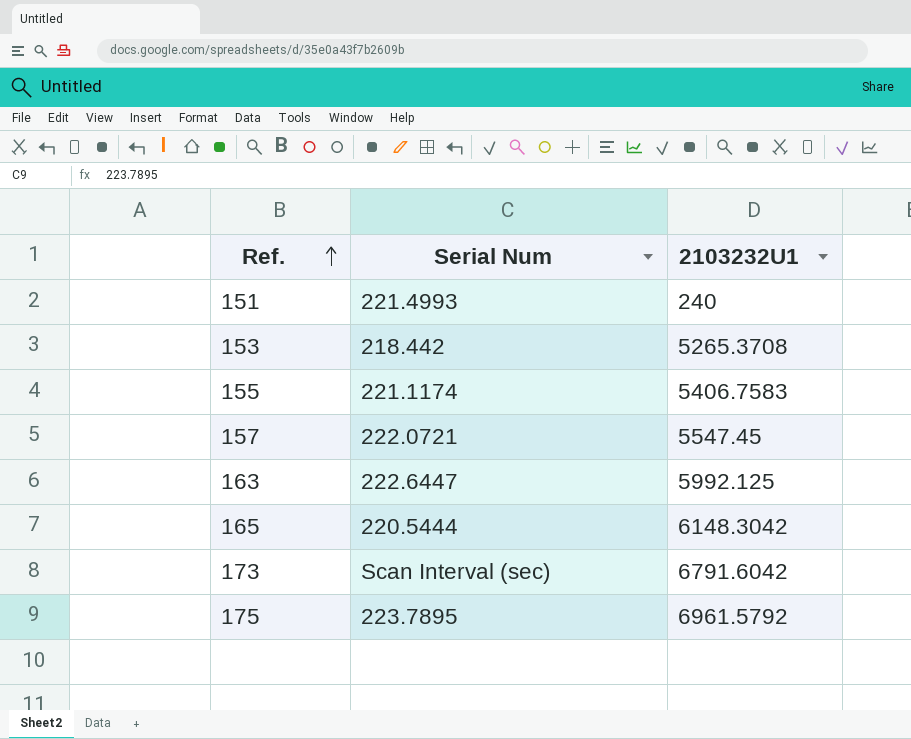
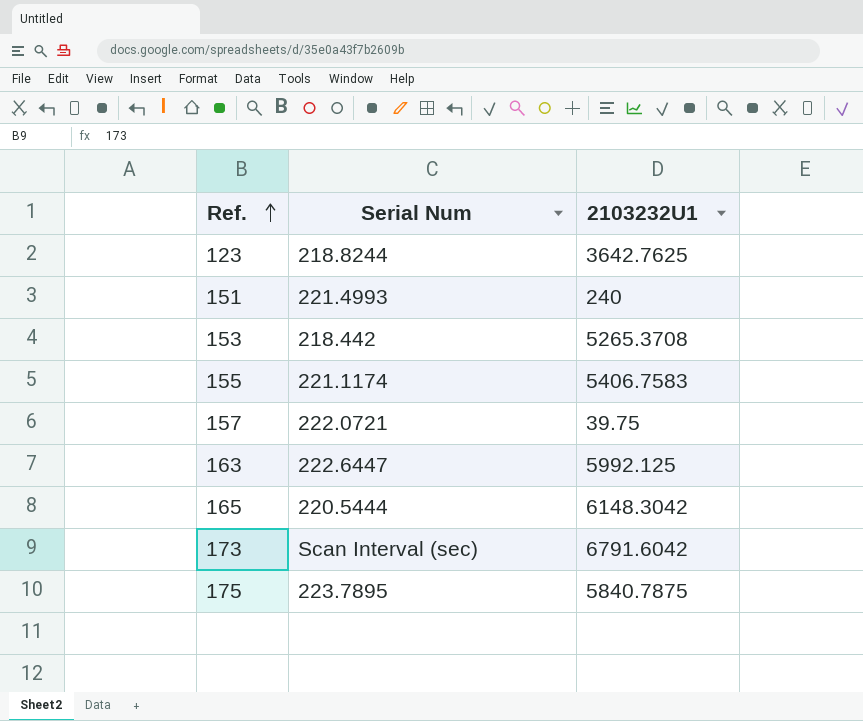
row 123: none -> 218.8244 | 3642.7625
157 | 2103232U1: 5547.45 -> 39.75
175 | 2103232U1: 6961.5792 -> 5840.7875

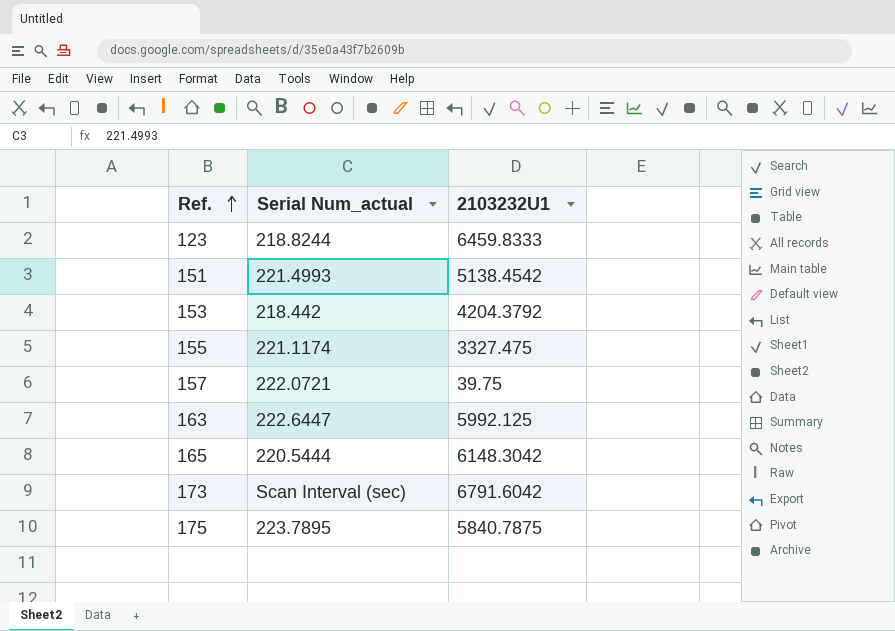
column name: Serial Num -> Serial Num_actual
123 | 2103232U1: 3642.7625 -> 6459.8333
151 | 2103232U1: 240 -> 5138.4542
153 | 2103232U1: 5265.3708 -> 4204.3792
155 | 2103232U1: 5406.7583 -> 3327.475

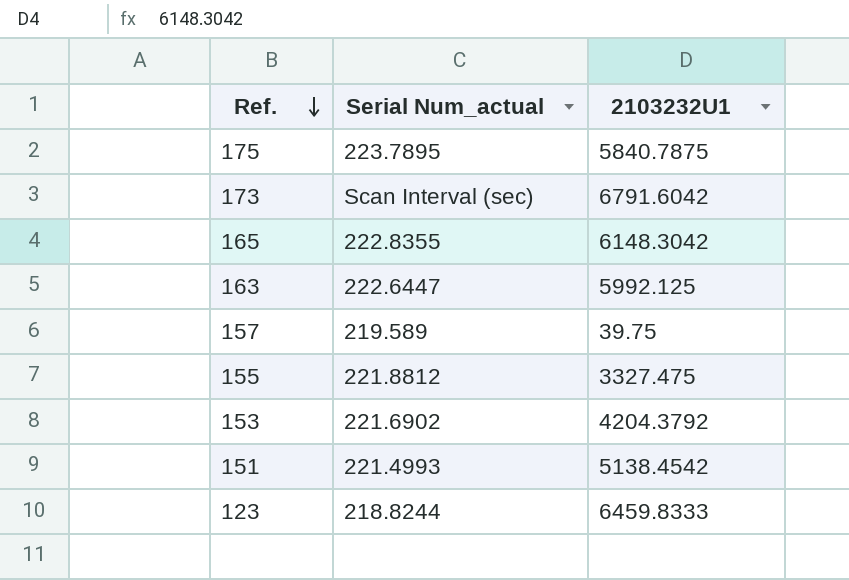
row order: Ref. ascending -> Ref. descending
165 | Serial Num_actual: 220.5444 -> 222.8355
157 | Serial Num_actual: 222.0721 -> 219.589
155 | Serial Num_actual: 221.1174 -> 221.8812
153 | Serial Num_actual: 218.442 -> 221.6902

